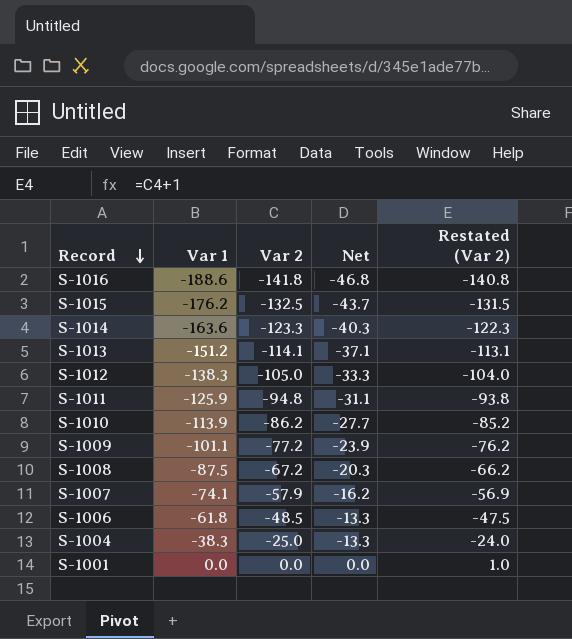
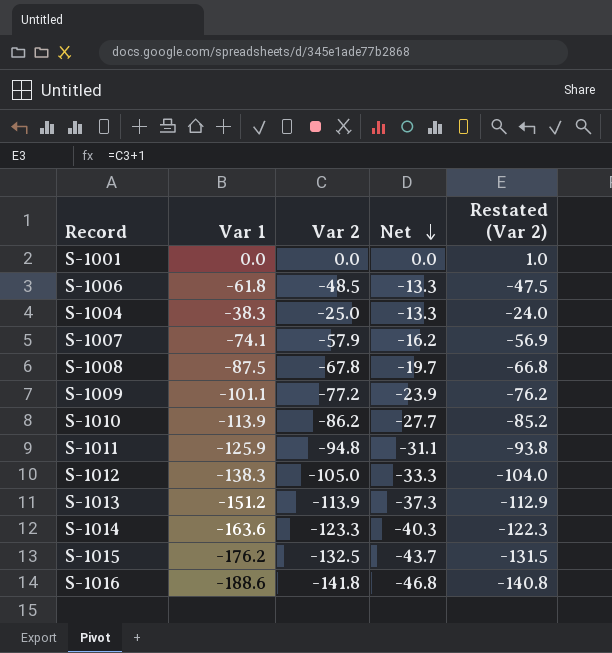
row order: Record descending -> Net descending
S-1008 | Var 2: -67.2 -> -67.8
S-1008 | Net: -20.3 -> -19.7
S-1008 | Restated (Var 2): -66.2 -> -66.8
S-1013 | Var 2: -114.1 -> -113.9
S-1013 | Net: -37.1 -> -37.3
S-1013 | Restated (Var 2): -113.1 -> -112.9

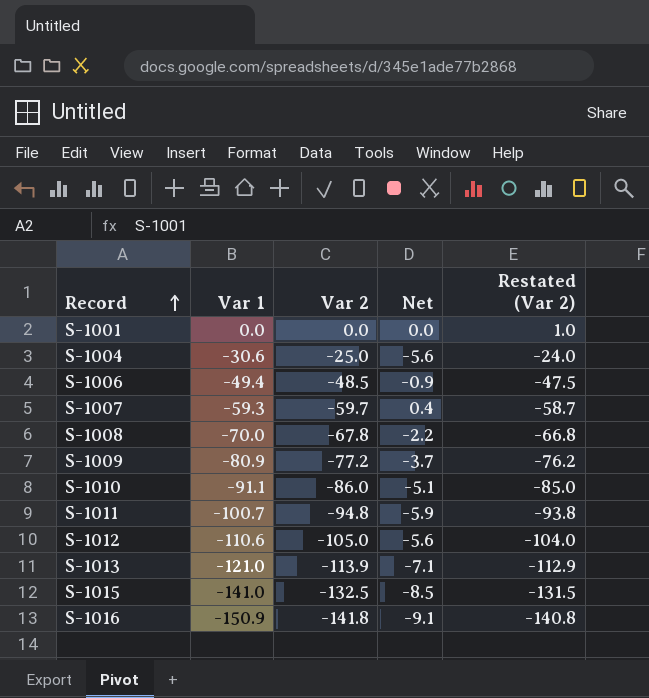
row order: Net descending -> Record ascending
row S-1014: -163.6 | -123.3 | -40.3 | -122.3 -> none
S-1004 | Var 1: -38.3 -> -30.6
S-1004 | Net: -13.3 -> -5.6
S-1006 | Var 1: -61.8 -> -49.4
S-1006 | Net: -13.3 -> -0.9
S-1007 | Var 1: -74.1 -> -59.3
S-1007 | Var 2: -57.9 -> -59.7
S-1007 | Net: -16.2 -> 0.4
S-1007 | Restated (Var 2): -56.9 -> -58.7
S-1008 | Var 1: -87.5 -> -70.0
S-1008 | Net: -19.7 -> -2.2
S-1009 | Var 1: -101.1 -> -80.9
S-1009 | Net: -23.9 -> -3.7
S-1010 | Var 1: -113.9 -> -91.1
S-1010 | Var 2: -86.2 -> -86.0
S-1010 | Net: -27.7 -> -5.1
S-1010 | Restated (Var 2): -85.2 -> -85.0
S-1011 | Var 1: -125.9 -> -100.7
S-1011 | Net: -31.1 -> -5.9
S-1012 | Var 1: -138.3 -> -110.6
S-1012 | Net: -33.3 -> -5.6
S-1013 | Var 1: -151.2 -> -121.0
S-1013 | Net: -37.3 -> -7.1
S-1015 | Var 1: -176.2 -> -141.0
S-1015 | Net: -43.7 -> -8.5
S-1016 | Var 1: -188.6 -> -150.9
S-1016 | Net: -46.8 -> -9.1

